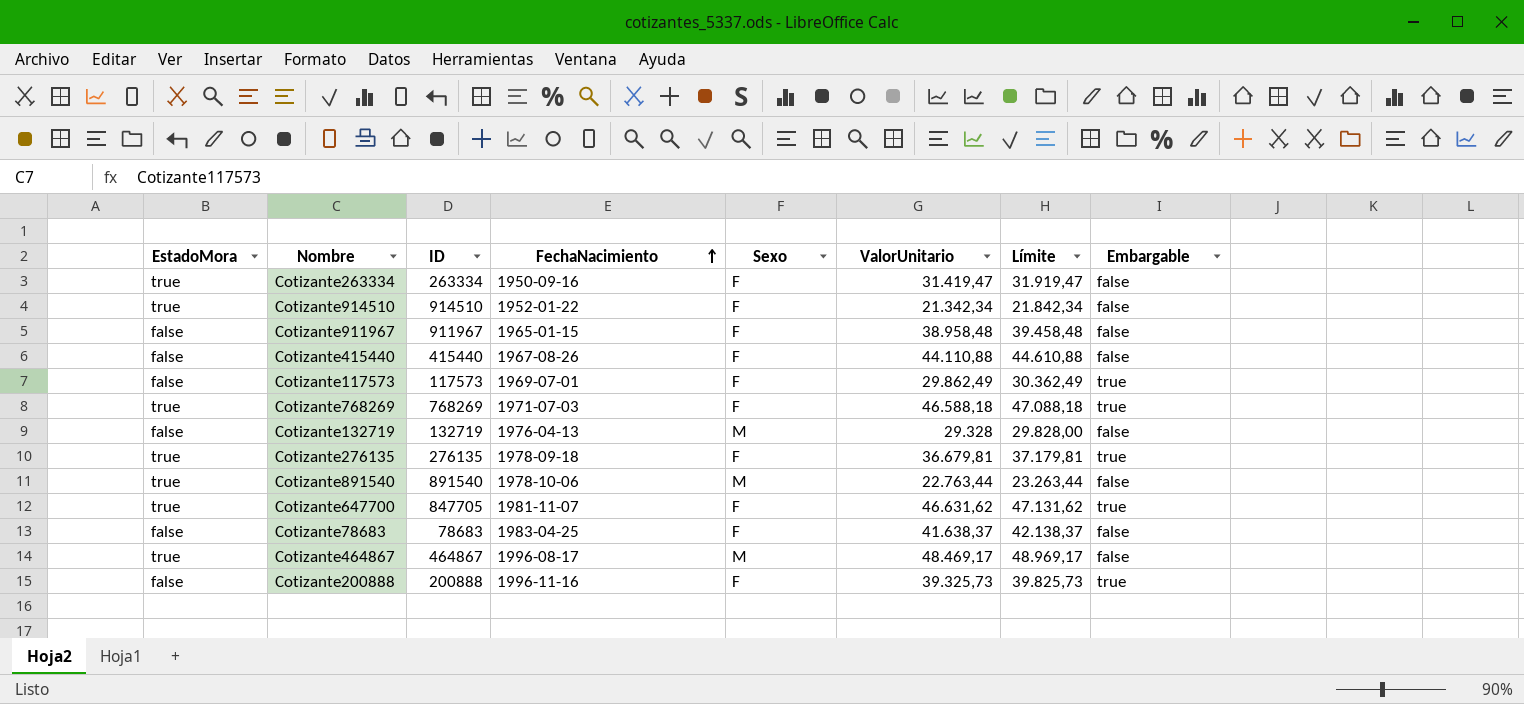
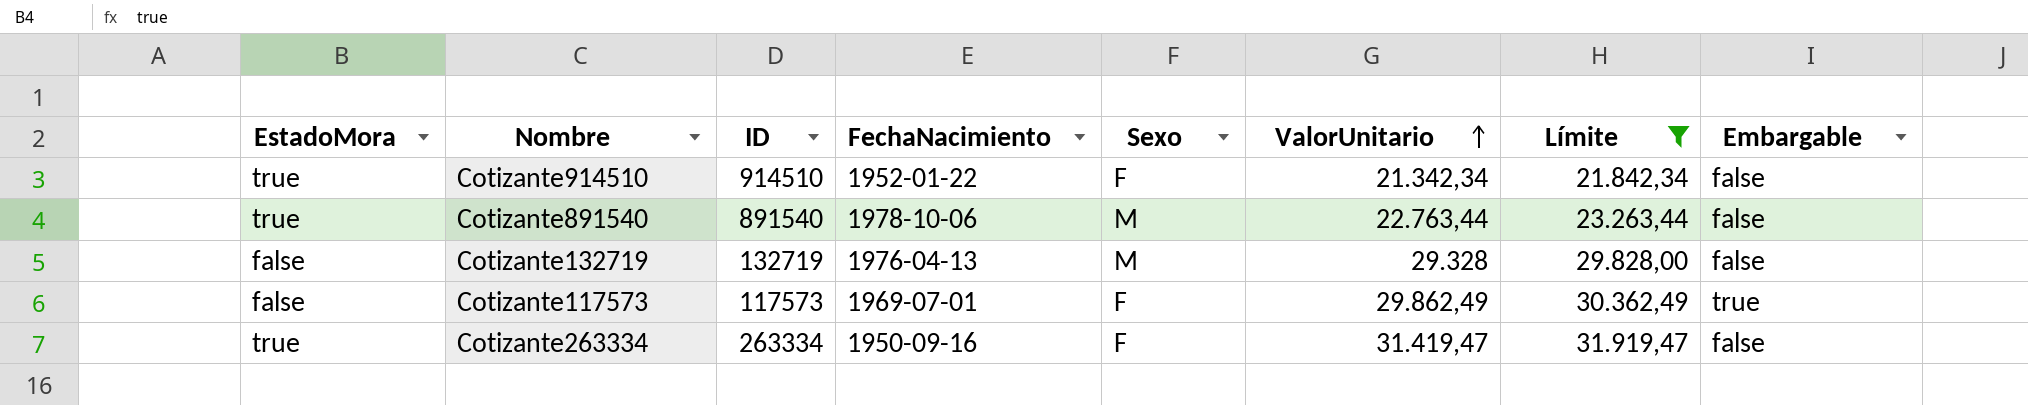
filter: none -> Límite <= 31.919,47
row order: FechaNacimiento ascending -> ValorUnitario ascending

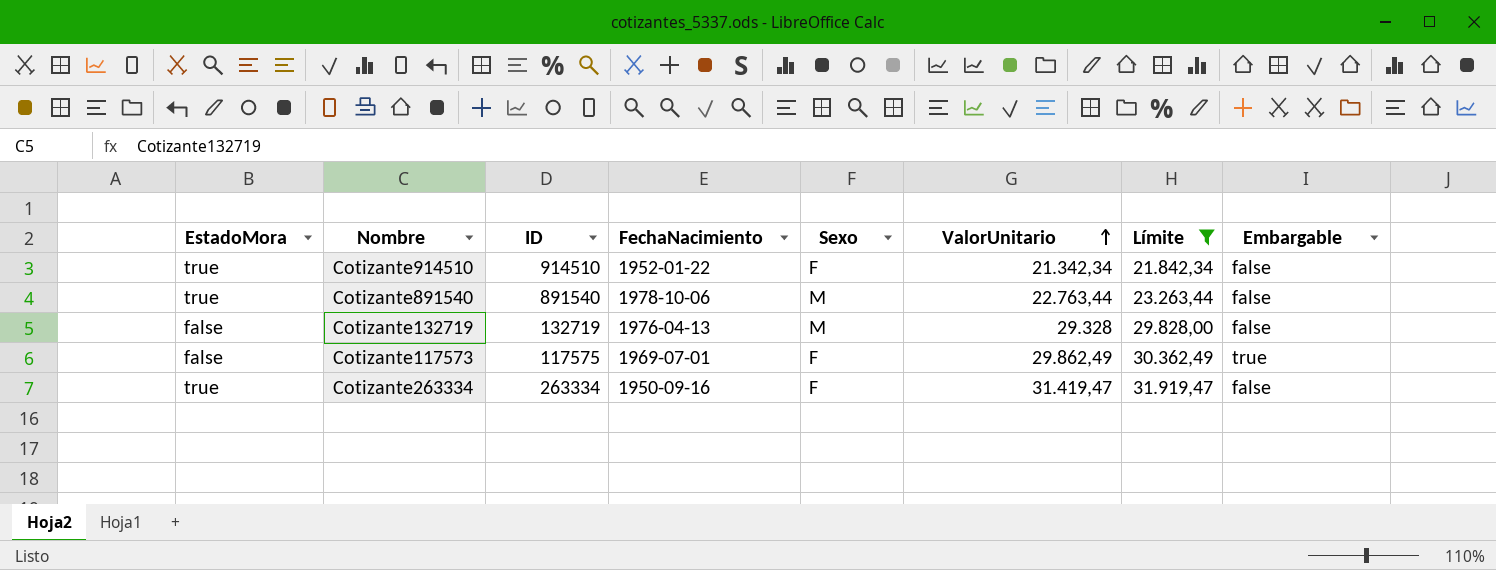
Cotizante117573 | ID: 117573 -> 117575

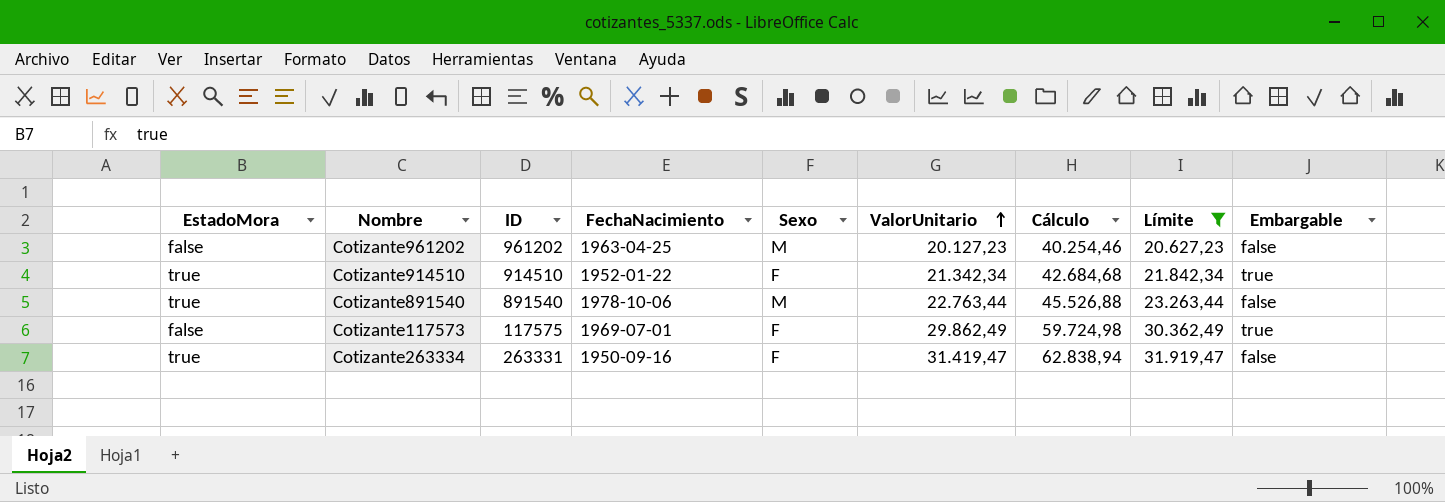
column Cálculo | formula: none -> [ValorUnitario] * 2
row Cotizante132719: false | 132719 | 1976-04-13 | M | 29.328 | 29.828,00 | false -> none
row Cotizante961202: none -> false | 961202 | 1963-04-25 | M | 20.127,23 | 40.254,46 | 20.627,23 | false
Cotizante914510 | Embargable: false -> true
Cotizante263334 | ID: 263334 -> 263331

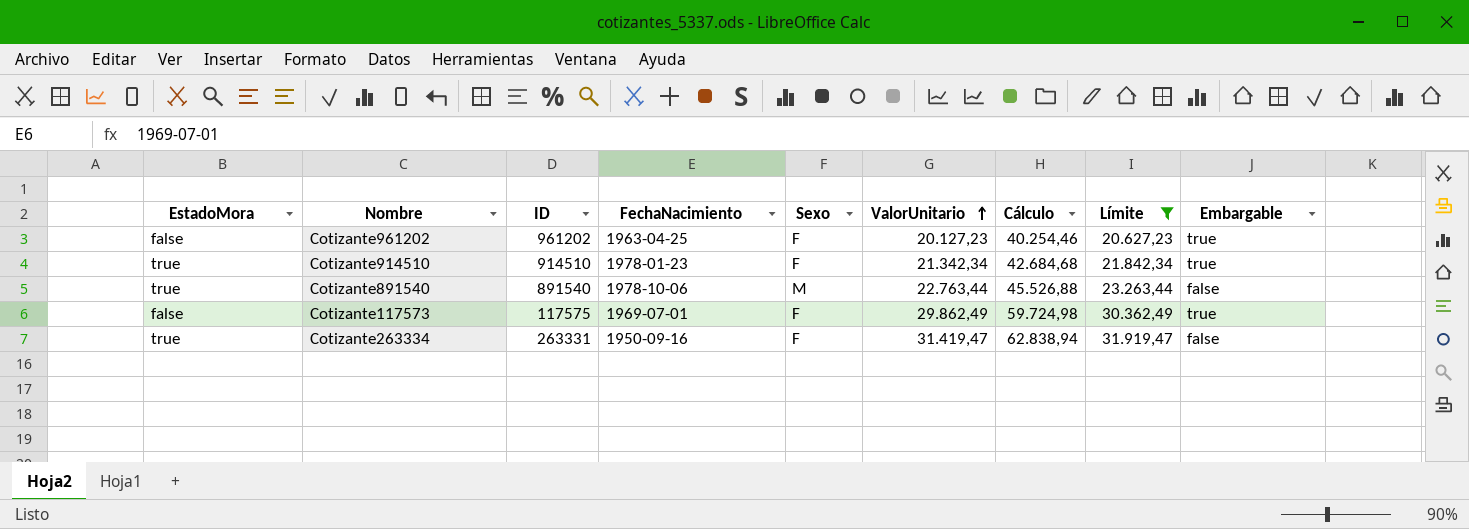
Cotizante961202 | Sexo: M -> F
Cotizante961202 | Embargable: false -> true
Cotizante914510 | FechaNacimiento: 1952-01-22 -> 1978-01-23

